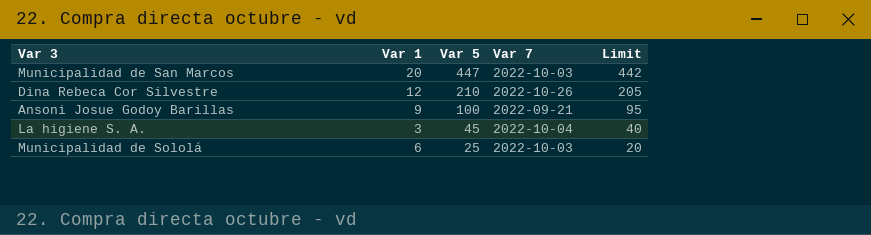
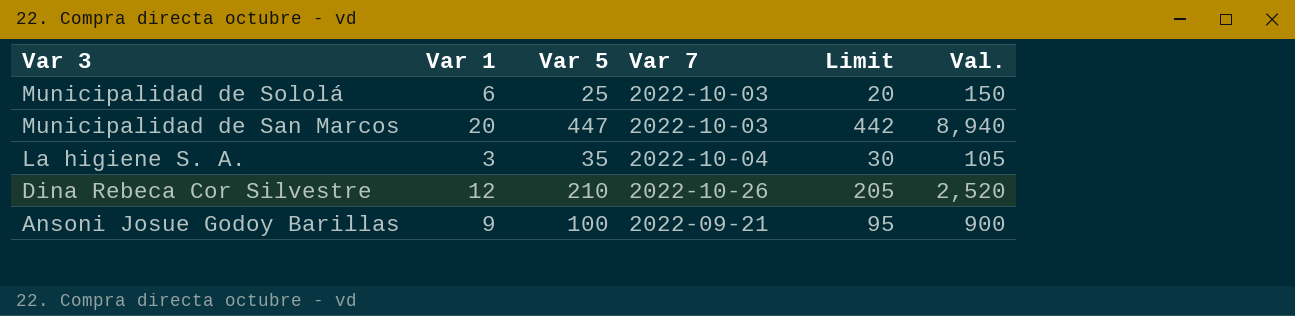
row order: Var 5 descending -> Var 3 descending
column Val. | formula: none -> [Var 1] * [Var 5]
La higiene S. A. | Var 5: 45 -> 35
La higiene S. A. | Limit: 40 -> 30

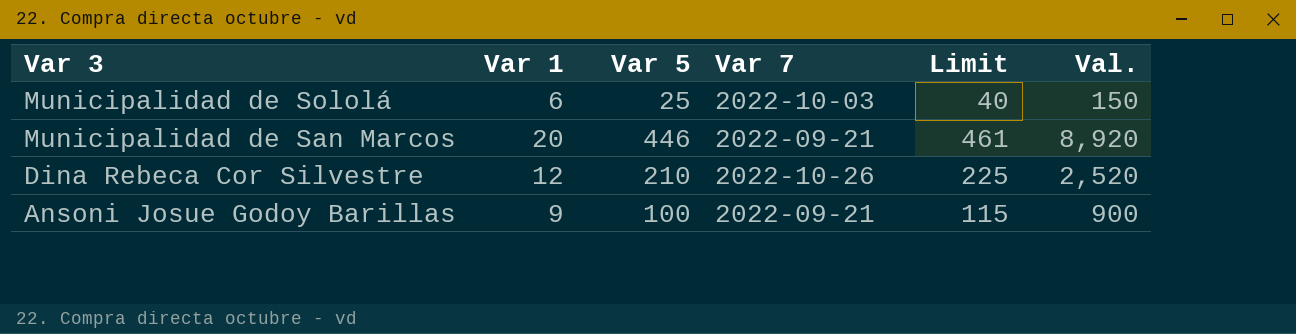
column Limit | formula: [Var 5] - 5 -> [Var 5] + 15
row La higiene S. A.: 3 | 35 | 2022-10-04 | 30 | 105 -> none
Municipalidad de San Marcos | Var 5: 447 -> 446
Municipalidad de San Marcos | Var 7: 2022-10-03 -> 2022-09-21
Municipalidad de San Marcos | Val.: 8,940 -> 8,920

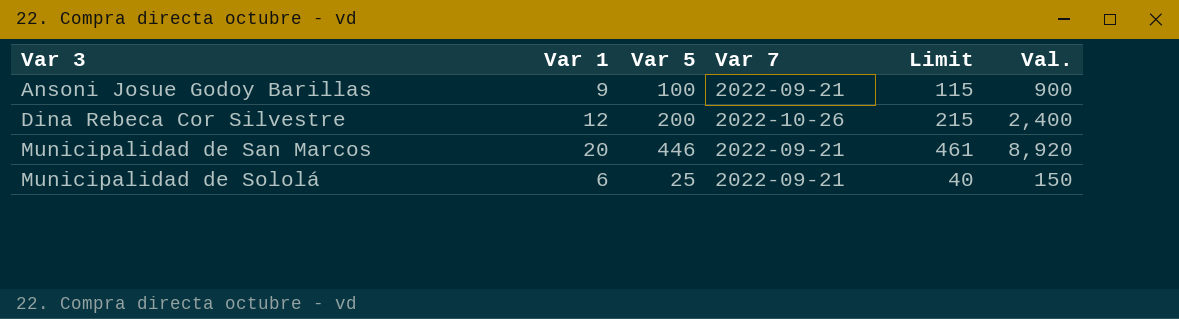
row order: Var 3 descending -> Var 3 ascending
Dina Rebeca Cor Silvestre | Var 5: 210 -> 200
Dina Rebeca Cor Silvestre | Limit: 225 -> 215
Dina Rebeca Cor Silvestre | Val.: 2,520 -> 2,400
Municipalidad de Sololá | Var 7: 2022-10-03 -> 2022-09-21

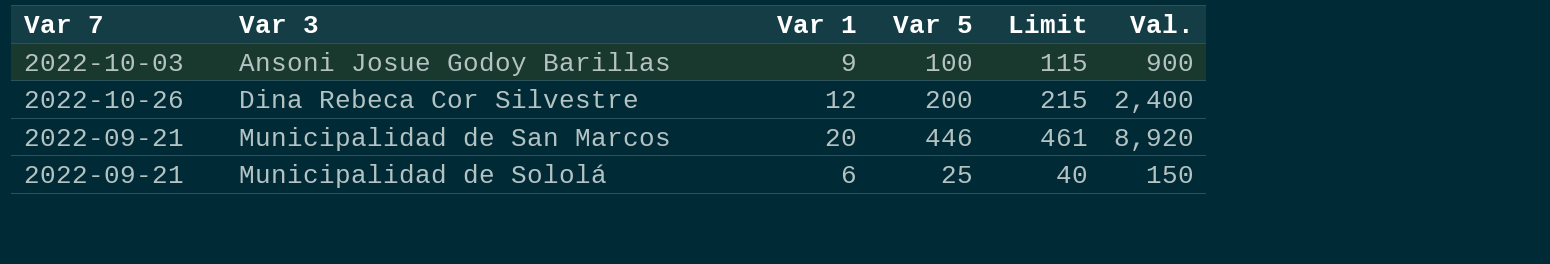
column Var 7 | position: 4 -> 1
Ansoni Josue Godoy Barillas | Var 7: 2022-09-21 -> 2022-10-03

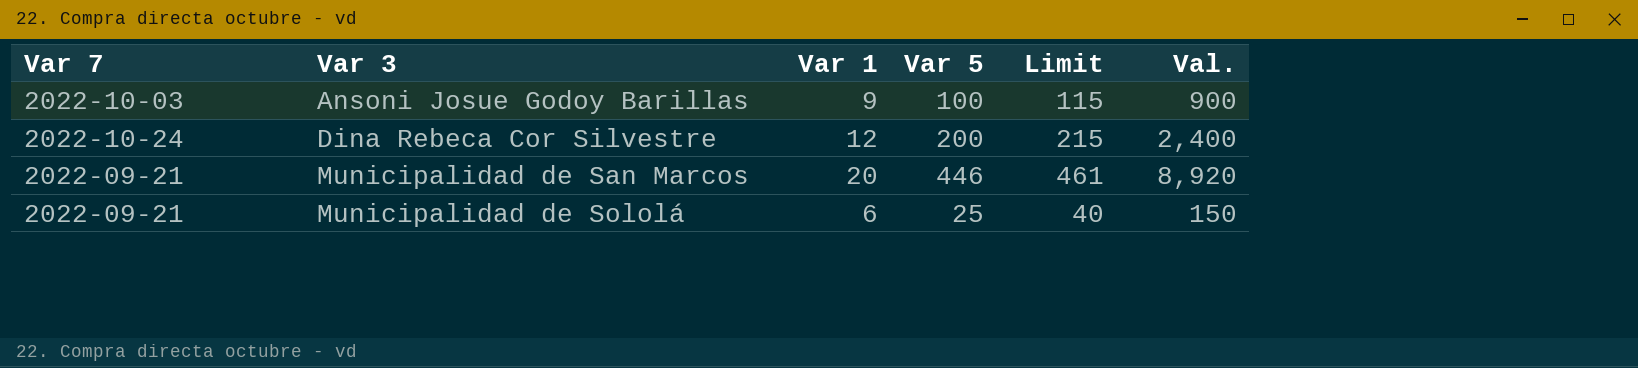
Dina Rebeca Cor Silvestre | Var 7: 2022-10-26 -> 2022-10-24

